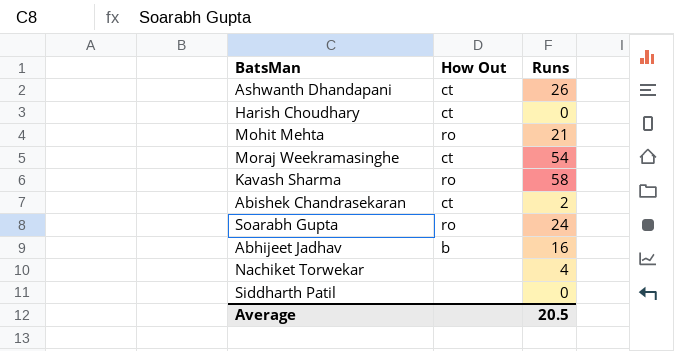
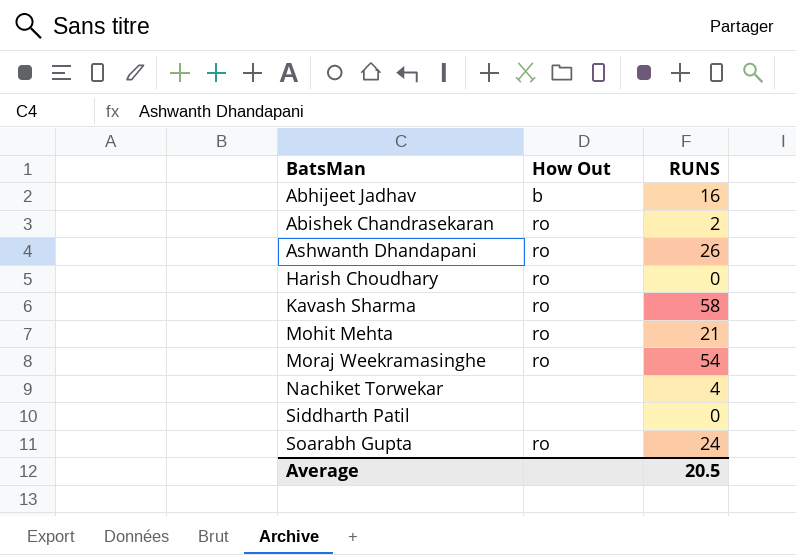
row order: none -> BatsMan ascending
column name: Runs -> RUNS
Abishek Chandrasekaran | How Out: ct -> ro
Ashwanth Dhandapani | How Out: ct -> ro
Harish Choudhary | How Out: ct -> ro
Moraj Weekramasinghe | How Out: ct -> ro

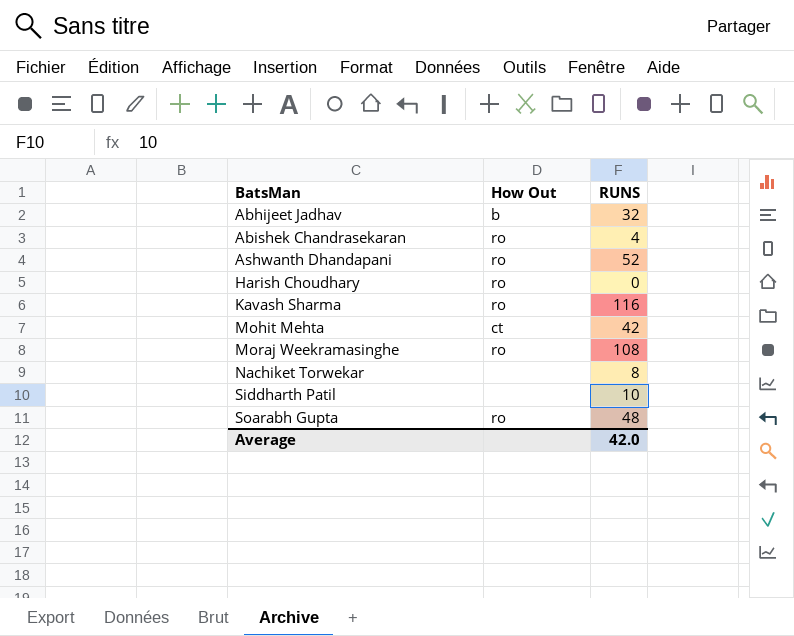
Abhijeet Jadhav | RUNS: 16 -> 32
Abishek Chandrasekaran | RUNS: 2 -> 4
Ashwanth Dhandapani | RUNS: 26 -> 52
Kavash Sharma | RUNS: 58 -> 116
Mohit Mehta | How Out: ro -> ct
Mohit Mehta | RUNS: 21 -> 42
Moraj Weekramasinghe | RUNS: 54 -> 108
Nachiket Torwekar | RUNS: 4 -> 8
Siddharth Patil | RUNS: 0 -> 10
Soarabh Gupta | RUNS: 24 -> 48
Average | RUNS: 20.5 -> 42.0

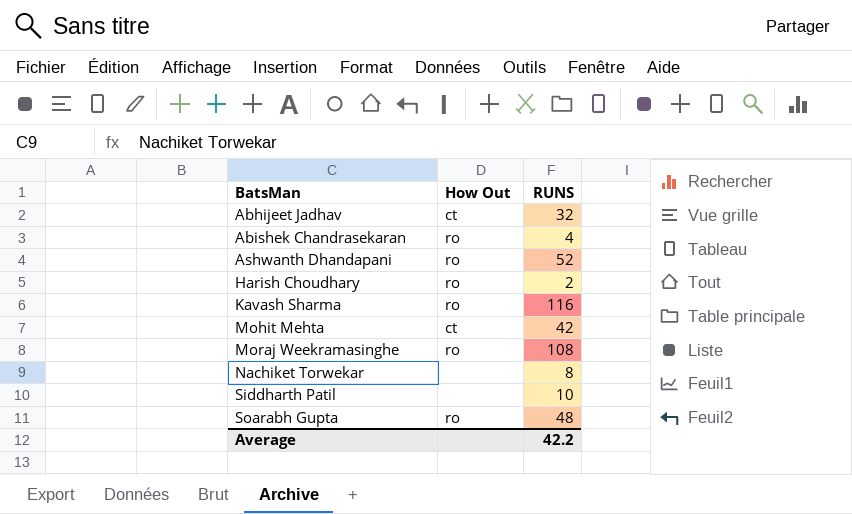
Abhijeet Jadhav | How Out: b -> ct
Harish Choudhary | RUNS: 0 -> 2
Average | RUNS: 42.0 -> 42.2

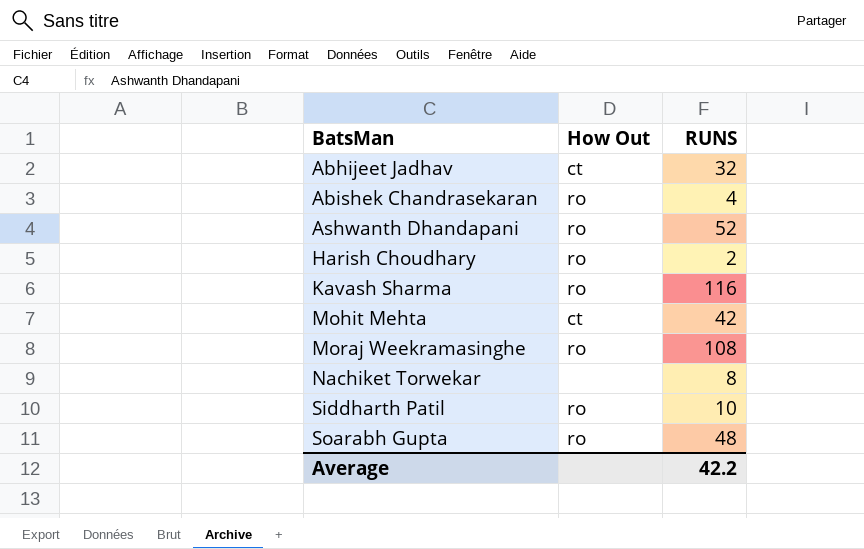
Siddharth Patil | How Out: none -> ro

